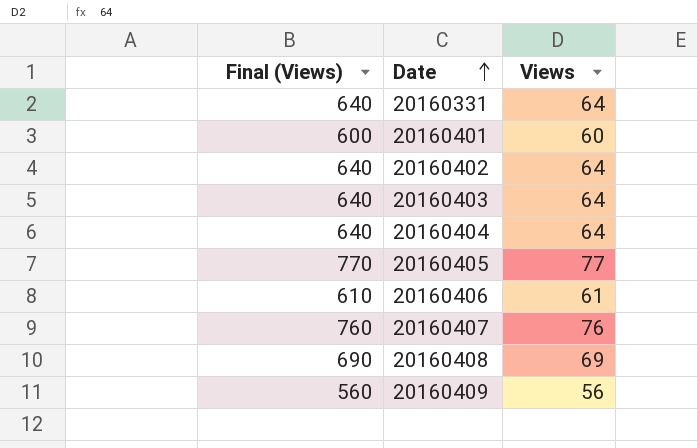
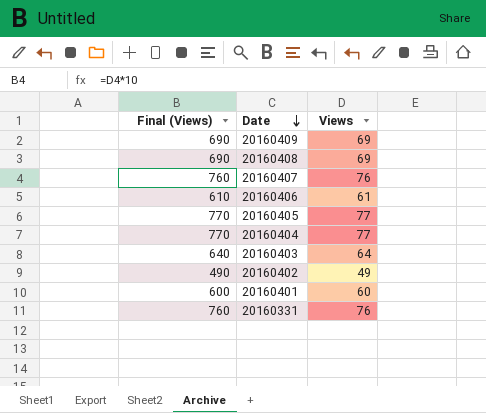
row order: Date ascending -> Date descending
20160409 | Final (Views): 560 -> 690
20160409 | Views: 56 -> 69
20160404 | Final (Views): 640 -> 770
20160404 | Views: 64 -> 77
20160402 | Final (Views): 640 -> 490
20160402 | Views: 64 -> 49
20160331 | Final (Views): 640 -> 760
20160331 | Views: 64 -> 76

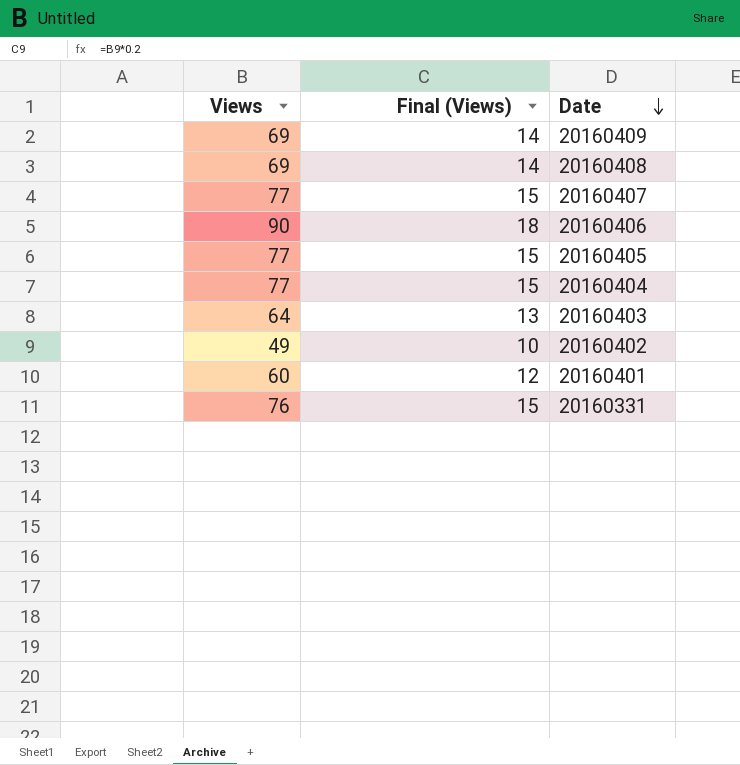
column Views | position: 3 -> 1
column Final (Views) | formula: [Views] * 10 -> [Views] * 0.2
20160407 | Views: 76 -> 77
20160406 | Views: 61 -> 90

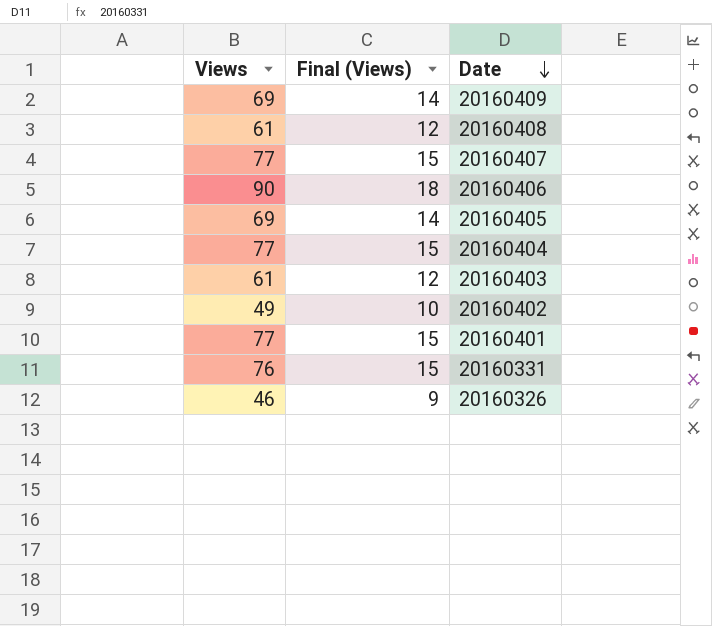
20160408 | Views: 69 -> 61
20160408 | Final (Views): 14 -> 12
20160405 | Views: 77 -> 69
20160405 | Final (Views): 15 -> 14
20160403 | Views: 64 -> 61
20160403 | Final (Views): 13 -> 12
20160401 | Views: 60 -> 77
20160401 | Final (Views): 12 -> 15
row 20160326: none -> 46 | 9

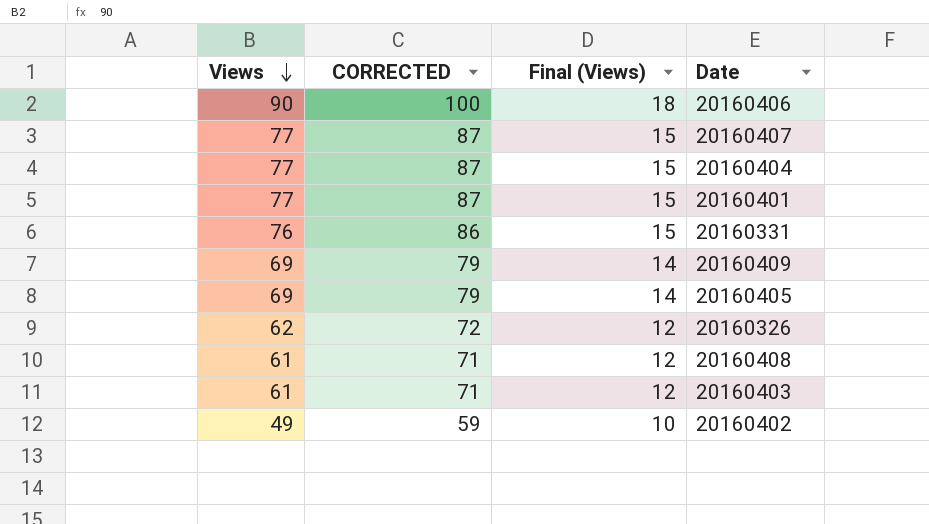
row order: Date descending -> Views descending
column CORRECTED | formula: none -> [Views] + 10
20160326 | Views: 46 -> 62
20160326 | Final (Views): 9 -> 12

